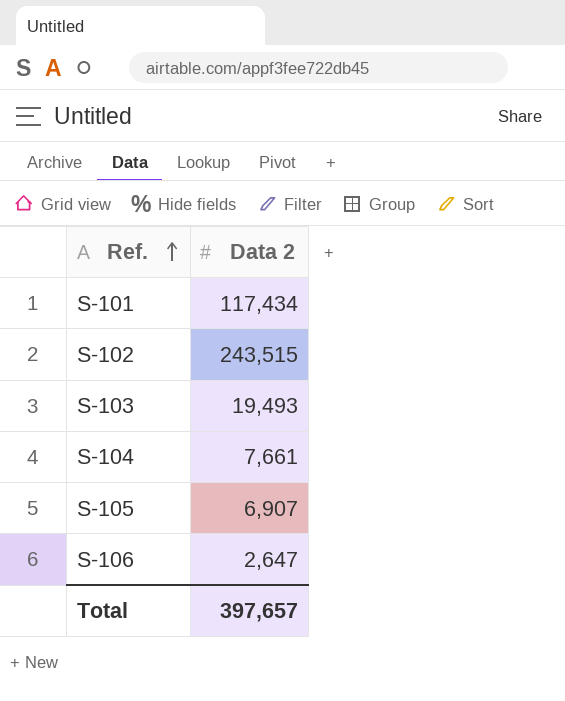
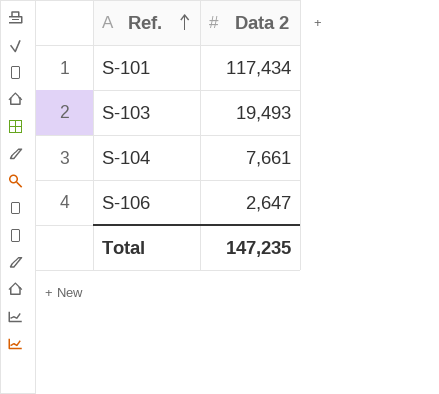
row S-102: 243,515 -> none
row S-105: 6,907 -> none
Total | Data 2: 397,657 -> 147,235

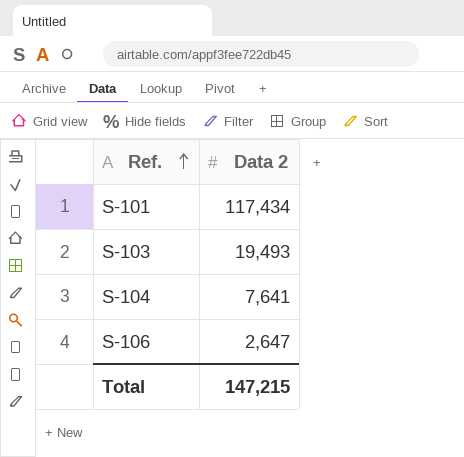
S-104 | Data 2: 7,661 -> 7,641
Total | Data 2: 147,235 -> 147,215

